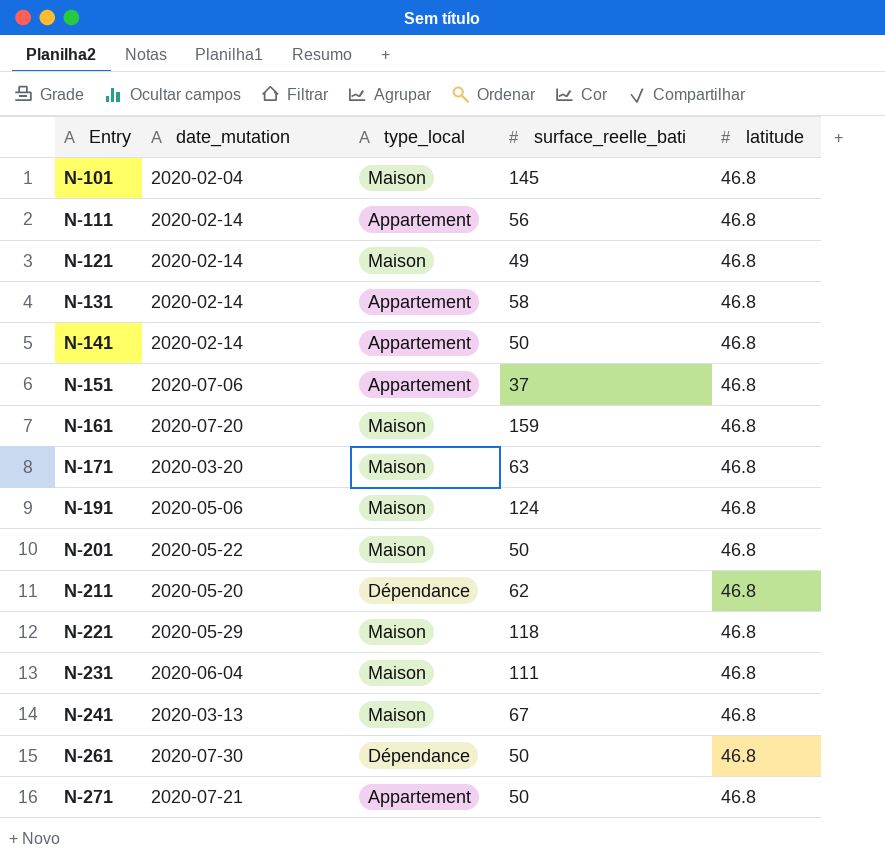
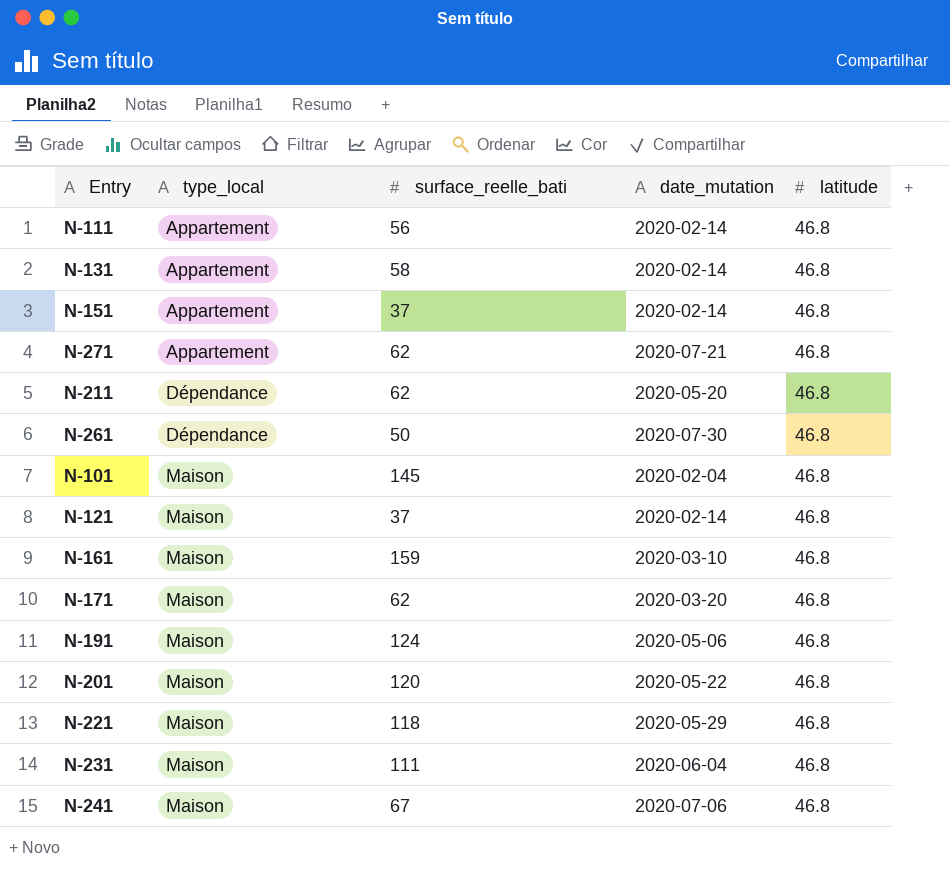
row order: Entry ascending -> type_local ascending
column date_mutation | position: 2 -> 4
row N-141: 2020-02-14 | Appartement | 50 | 46.8 -> none
N-151 | date_mutation: 2020-07-06 -> 2020-02-14
N-271 | surface_reelle_bati: 50 -> 62
N-121 | surface_reelle_bati: 49 -> 37
N-161 | date_mutation: 2020-07-20 -> 2020-03-10
N-171 | surface_reelle_bati: 63 -> 62
N-201 | surface_reelle_bati: 50 -> 120
N-241 | date_mutation: 2020-03-13 -> 2020-07-06

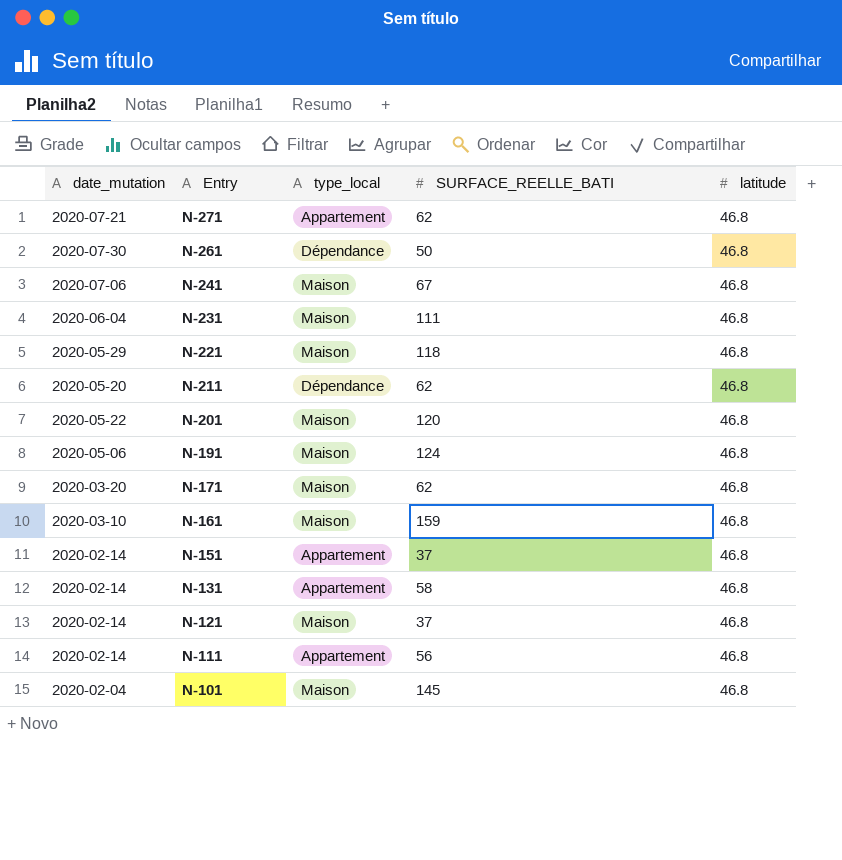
row order: type_local ascending -> Entry descending
column date_mutation | position: 4 -> 1
column name: surface_reelle_bati -> SURFACE_REELLE_BATI

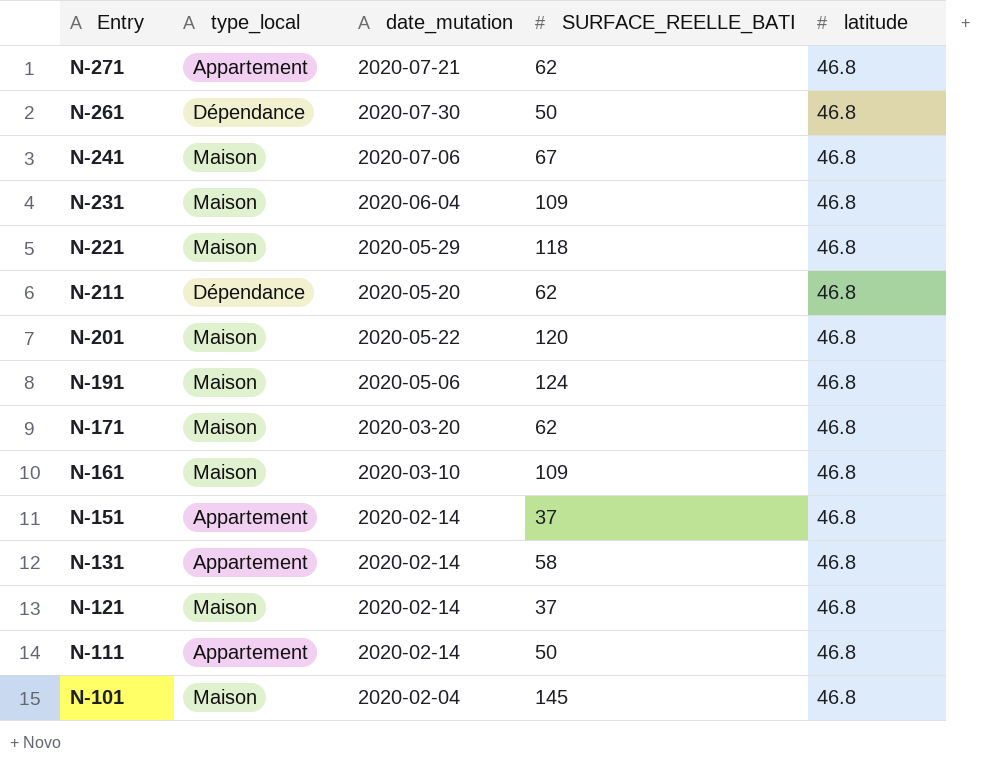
column date_mutation | position: 1 -> 3
N-231 | SURFACE_REELLE_BATI: 111 -> 109
N-161 | SURFACE_REELLE_BATI: 159 -> 109
N-111 | SURFACE_REELLE_BATI: 56 -> 50

